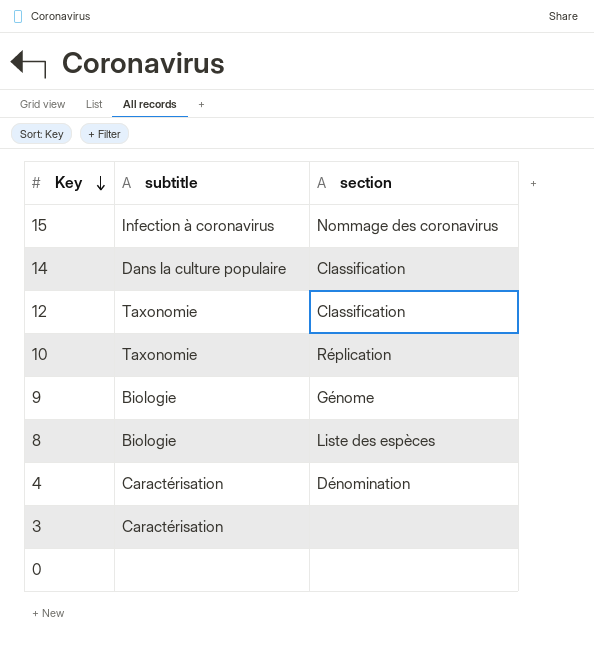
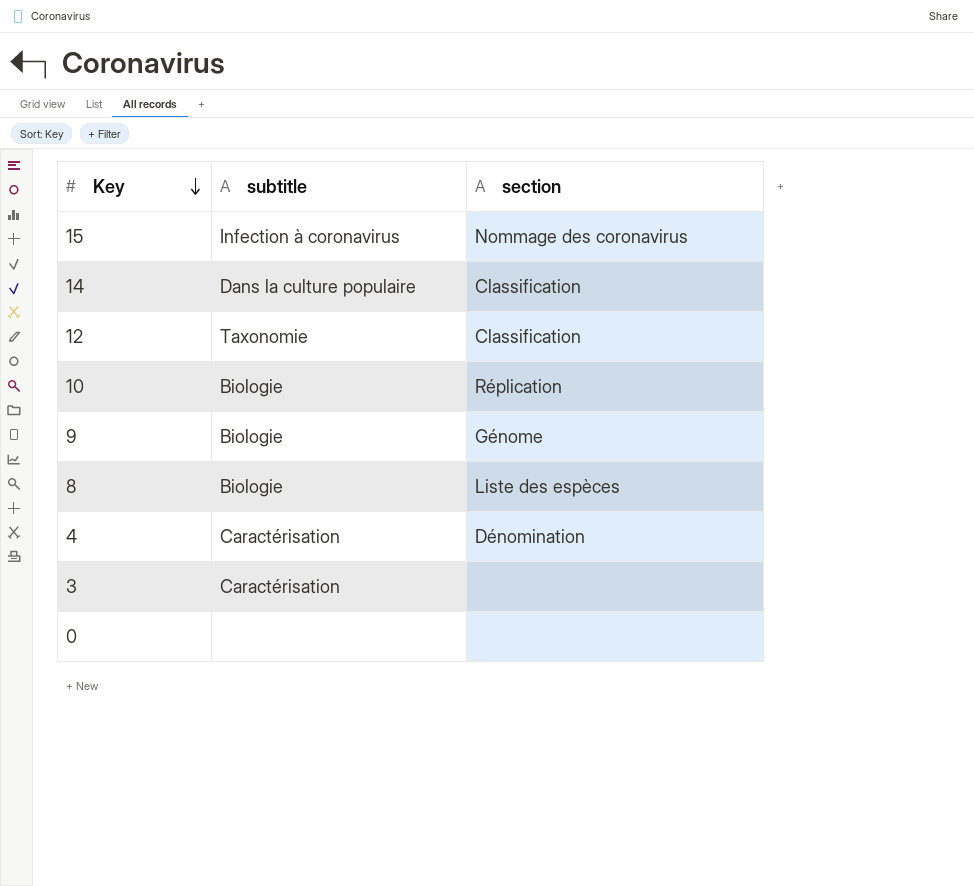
10 | subtitle: Taxonomie -> Biologie

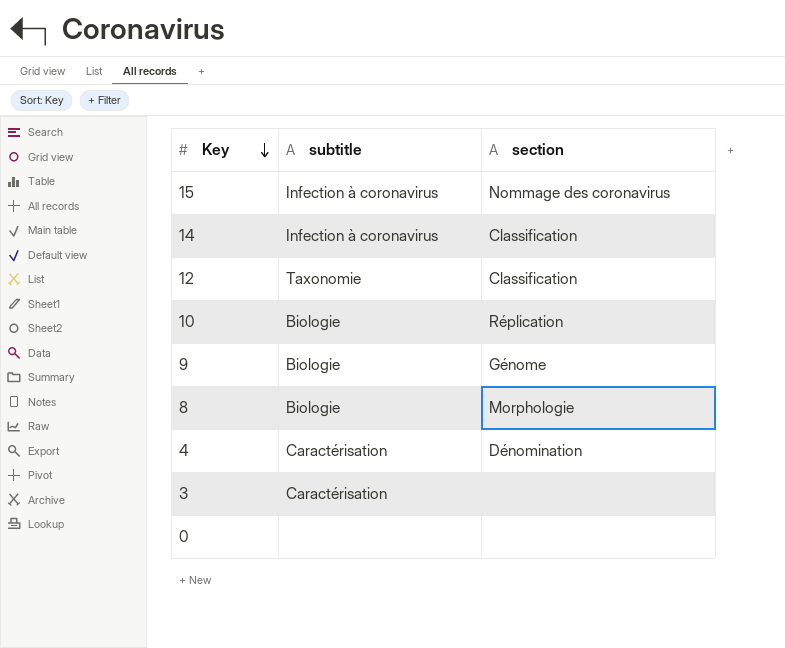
14 | subtitle: Dans la culture populaire -> Infection à coronavirus
8 | section: Liste des espèces -> Morphologie

